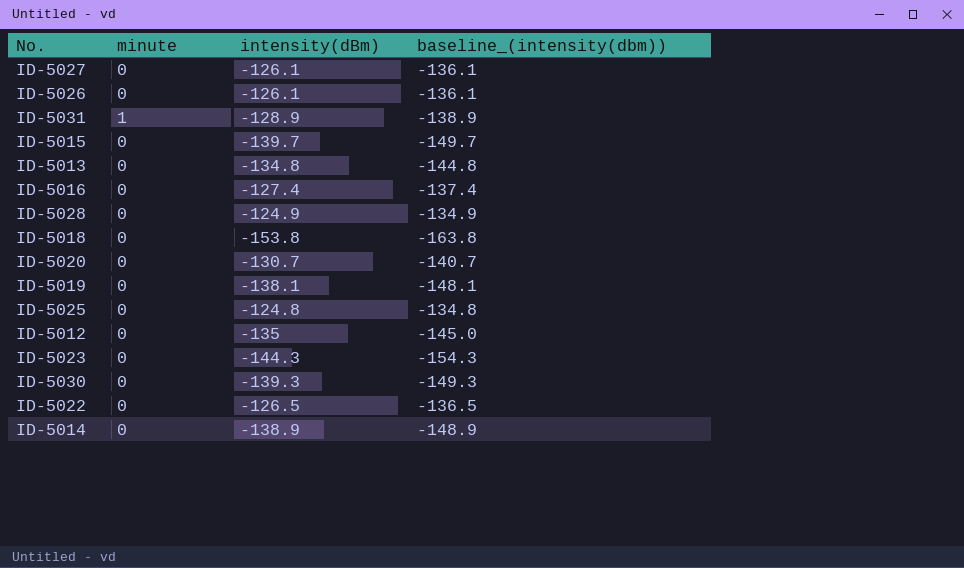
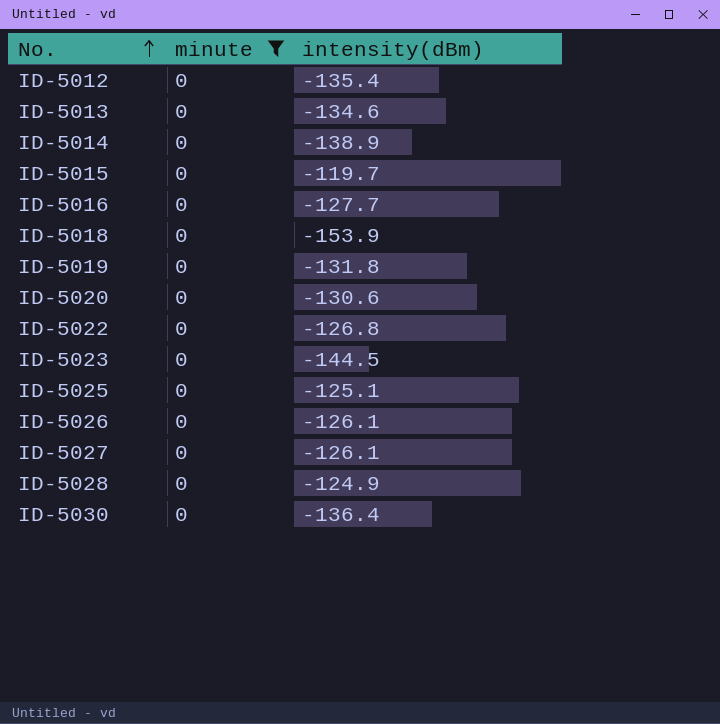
filter: none -> minute = 0
row order: none -> No. ascending
column baseline_(intensity(dbm)) | formula: [intensity(dBm)] - 10 -> none
ID-5012 | intensity(dBm): -135 -> -135.4
ID-5013 | intensity(dBm): -134.8 -> -134.6
ID-5015 | intensity(dBm): -139.7 -> -119.7
ID-5016 | intensity(dBm): -127.4 -> -127.7
ID-5018 | intensity(dBm): -153.8 -> -153.9
ID-5019 | intensity(dBm): -138.1 -> -131.8
ID-5020 | intensity(dBm): -130.7 -> -130.6
ID-5022 | intensity(dBm): -126.5 -> -126.8
ID-5023 | intensity(dBm): -144.3 -> -144.5
ID-5025 | intensity(dBm): -124.8 -> -125.1
ID-5030 | intensity(dBm): -139.3 -> -136.4

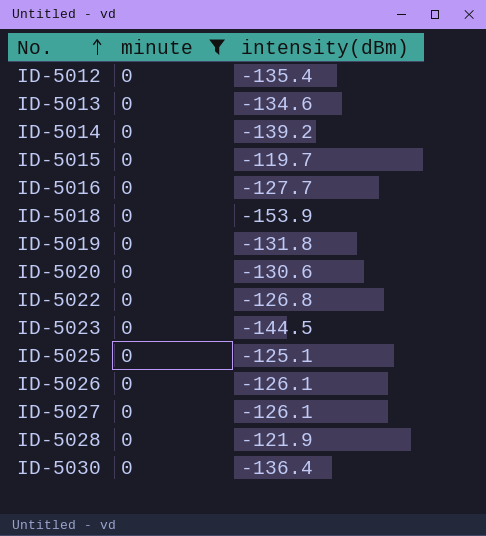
ID-5014 | intensity(dBm): -138.9 -> -139.2
ID-5028 | intensity(dBm): -124.9 -> -121.9

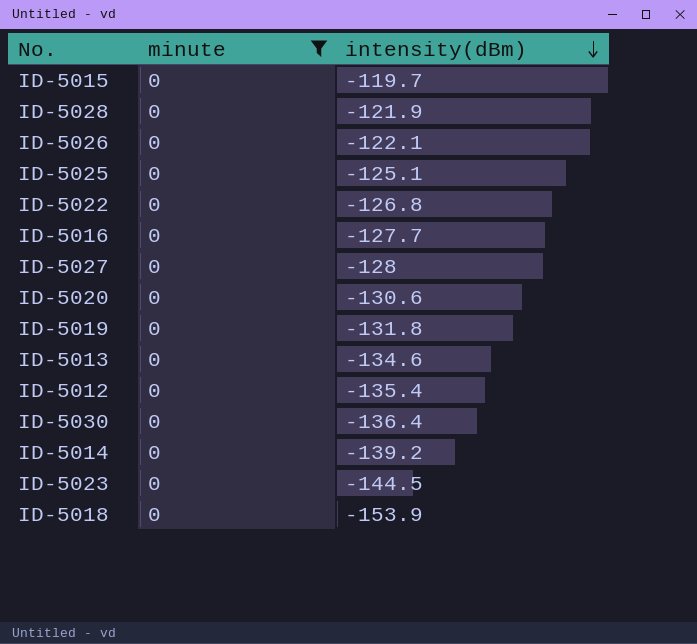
row order: No. ascending -> intensity(dBm) descending
ID-5026 | intensity(dBm): -126.1 -> -122.1
ID-5027 | intensity(dBm): -126.1 -> -128

